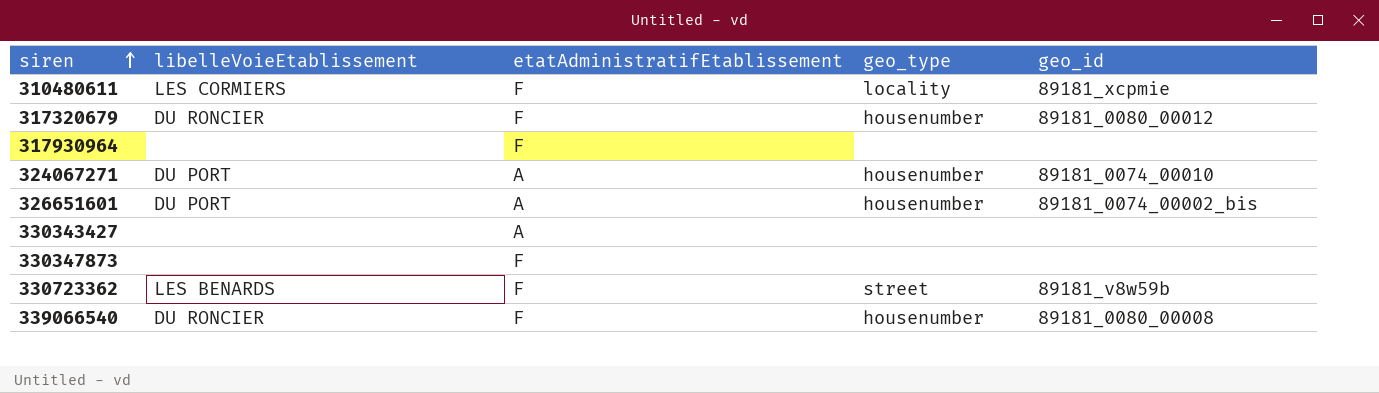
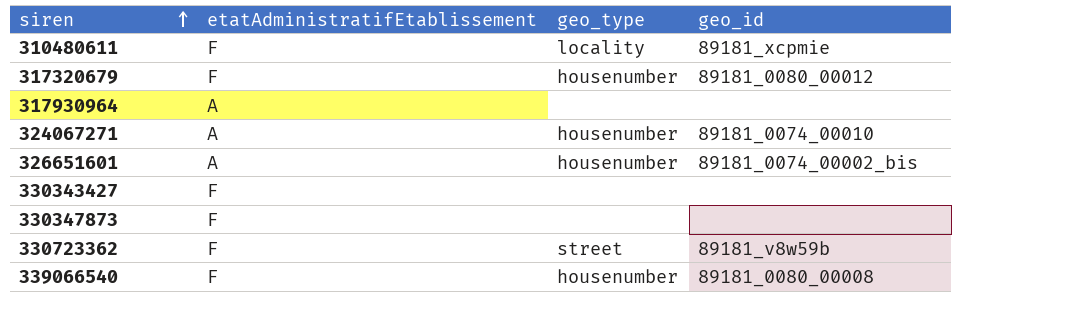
column libelleVoieEtablissement | position: 2 -> none
317930964 | etatAdministratifEtablissement: F -> A
330343427 | etatAdministratifEtablissement: A -> F

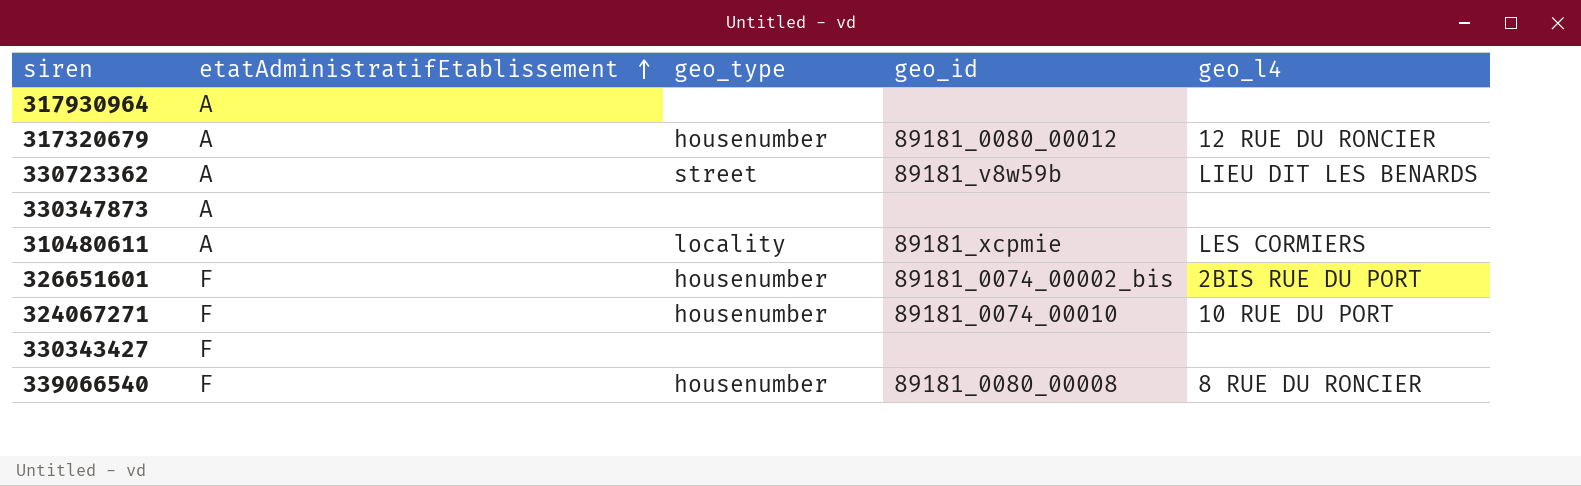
row order: siren ascending -> etatAdministratifEtablissement ascending
column geo_l4 | position: none -> 5
317320679 | etatAdministratifEtablissement: F -> A
330723362 | etatAdministratifEtablissement: F -> A
330347873 | etatAdministratifEtablissement: F -> A
310480611 | etatAdministratifEtablissement: F -> A
326651601 | etatAdministratifEtablissement: A -> F
324067271 | etatAdministratifEtablissement: A -> F

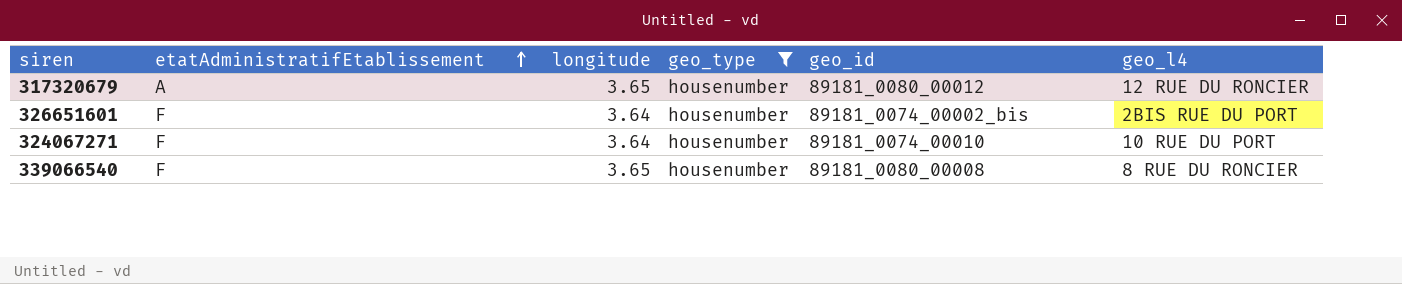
filter: none -> geo_type = housenumber
column longitude | position: none -> 3

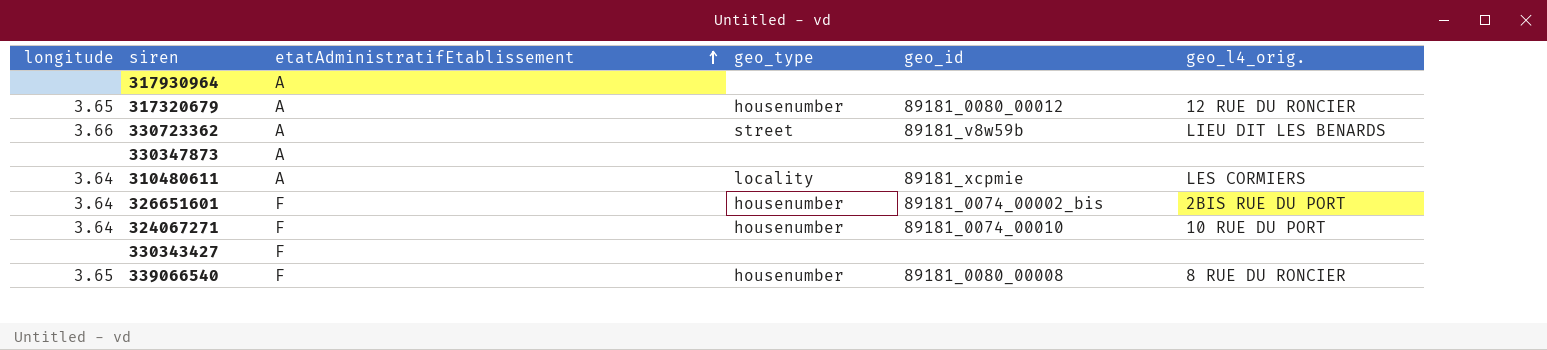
filter: geo_type = housenumber -> none
column longitude | position: 3 -> 1
column name: geo_l4 -> geo_l4_orig.

